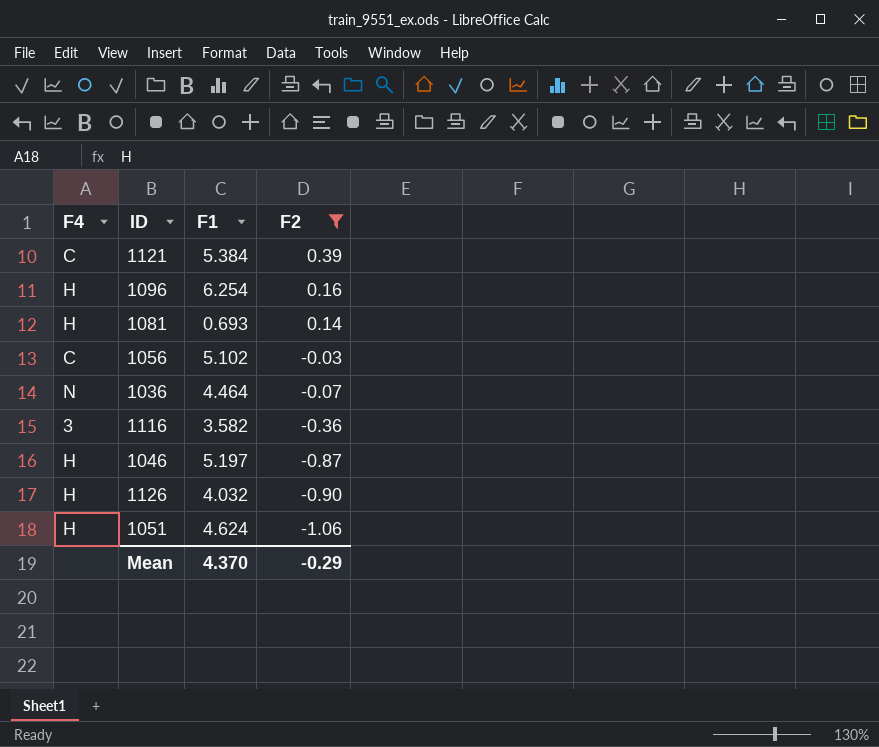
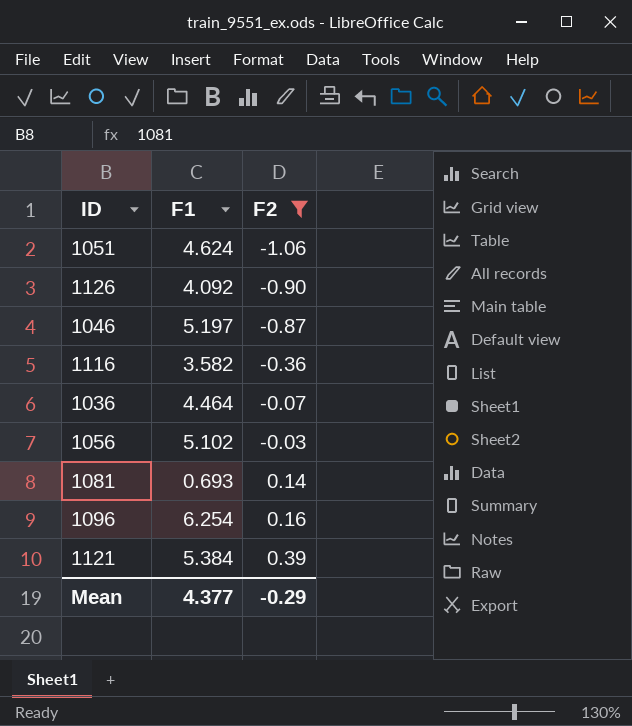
row order: F2 descending -> F2 ascending
column F4 | position: 1 -> none
1126 | F1: 4.032 -> 4.092
Mean | F1: 4.370 -> 4.377

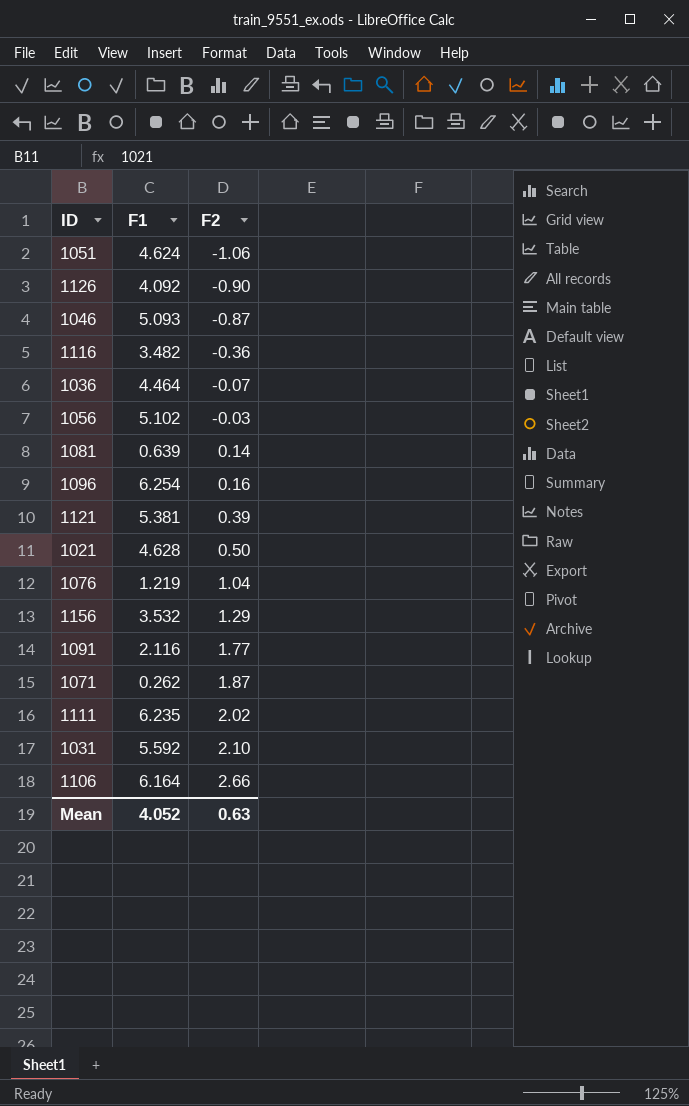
filter: F2 <= 0.39 -> none
1046 | F1: 5.197 -> 5.093
1116 | F1: 3.582 -> 3.482
1081 | F1: 0.693 -> 0.639
1121 | F1: 5.384 -> 5.381
Mean | F1: 4.377 -> 4.052
Mean | F2: -0.29 -> 0.63

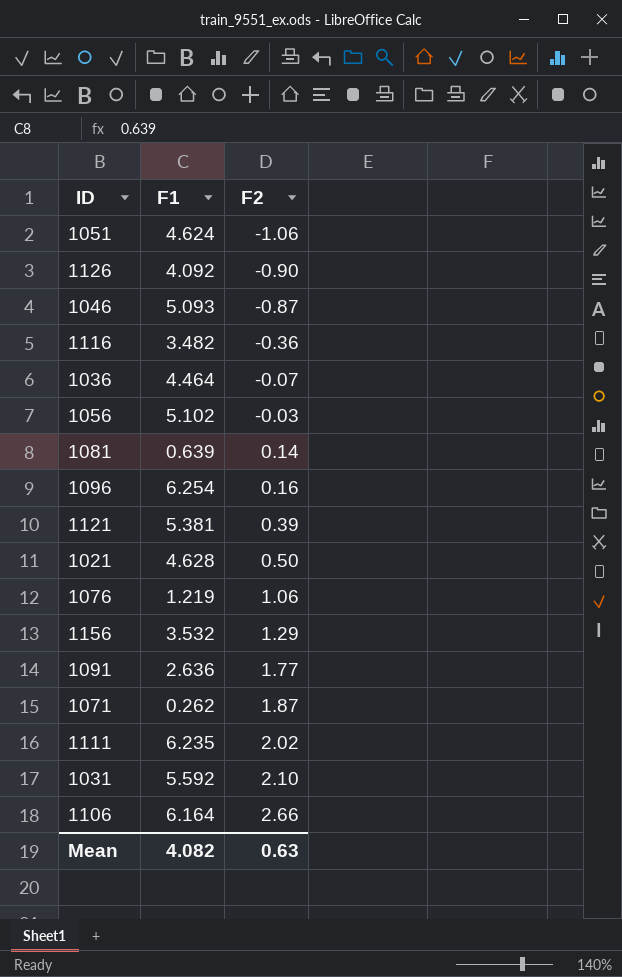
1076 | F2: 1.04 -> 1.06
1091 | F1: 2.116 -> 2.636
Mean | F1: 4.052 -> 4.082

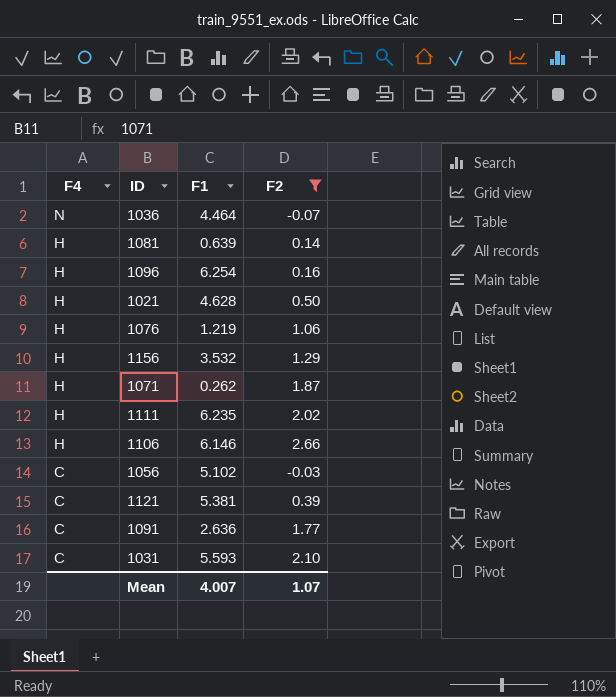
filter: none -> F2 >= -0.07
row order: F2 ascending -> F4 descending
column F4 | position: none -> 1
1106 | F1: 6.164 -> 6.146
1031 | F1: 5.592 -> 5.593
Mean | F1: 4.082 -> 4.007
Mean | F2: 0.63 -> 1.07

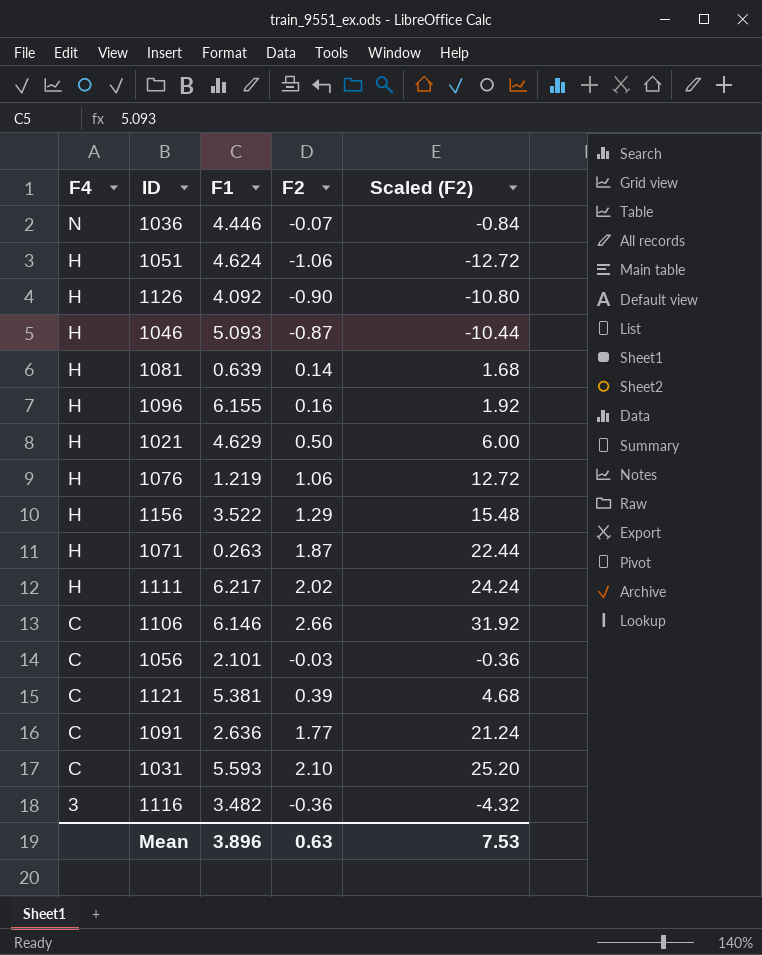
filter: F2 >= -0.07 -> none
column Scaled (F2) | formula: none -> [F2] * 12
1036 | F1: 4.464 -> 4.446
1096 | F1: 6.254 -> 6.155
1021 | F1: 4.628 -> 4.629
1156 | F1: 3.532 -> 3.522
1071 | F1: 0.262 -> 0.263
1111 | F1: 6.235 -> 6.217
1106 | F4: H -> C
1056 | F1: 5.102 -> 2.101
Mean | F1: 4.007 -> 3.896
Mean | F2: 1.07 -> 0.63

